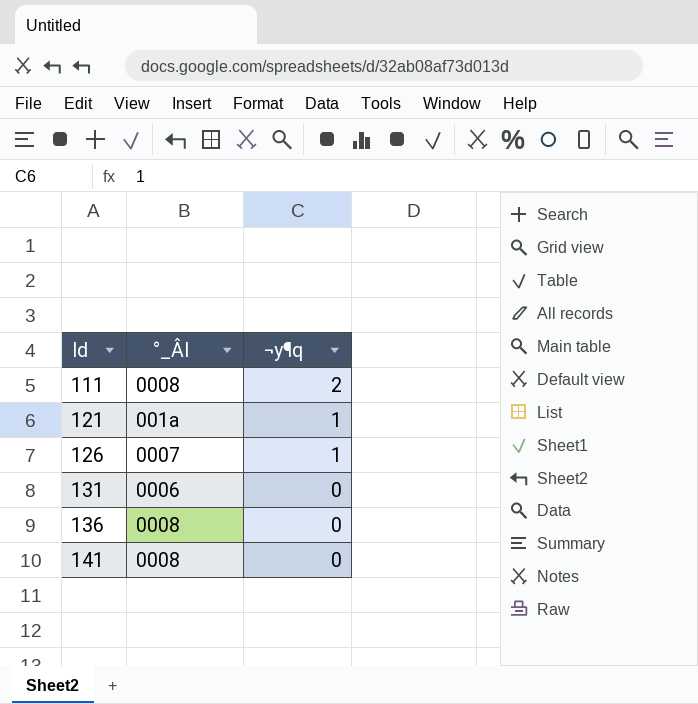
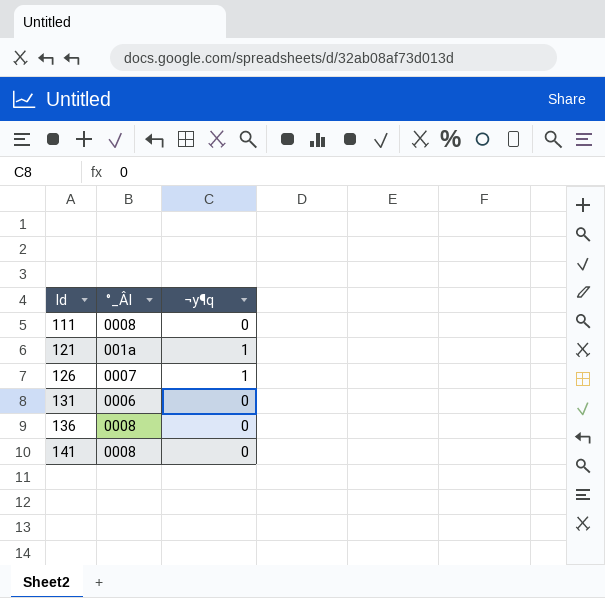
111 | ¬y¶q: 2 -> 0

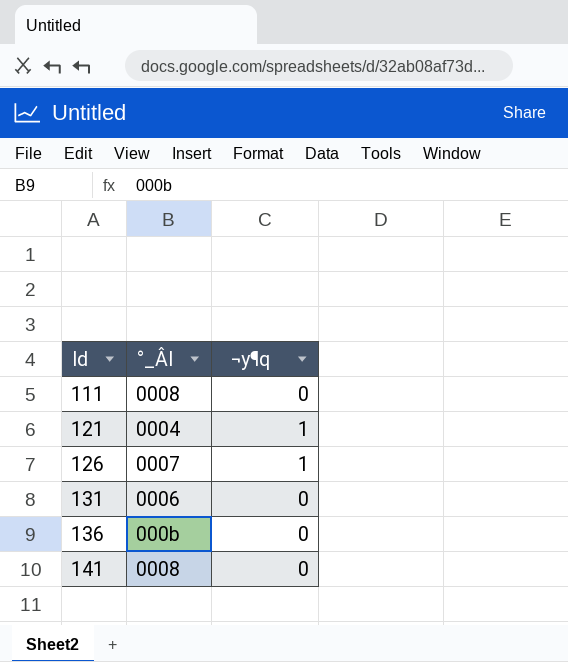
121 | °_ÂI: 001a -> 0004
136 | °_ÂI: 0008 -> 000b

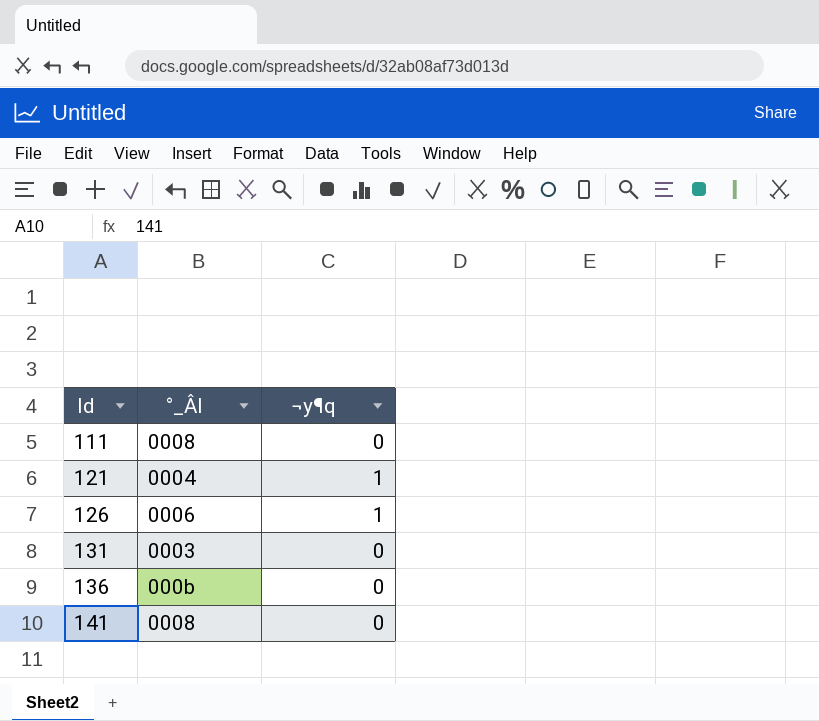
126 | °_ÂI: 0007 -> 0006
131 | °_ÂI: 0006 -> 0003

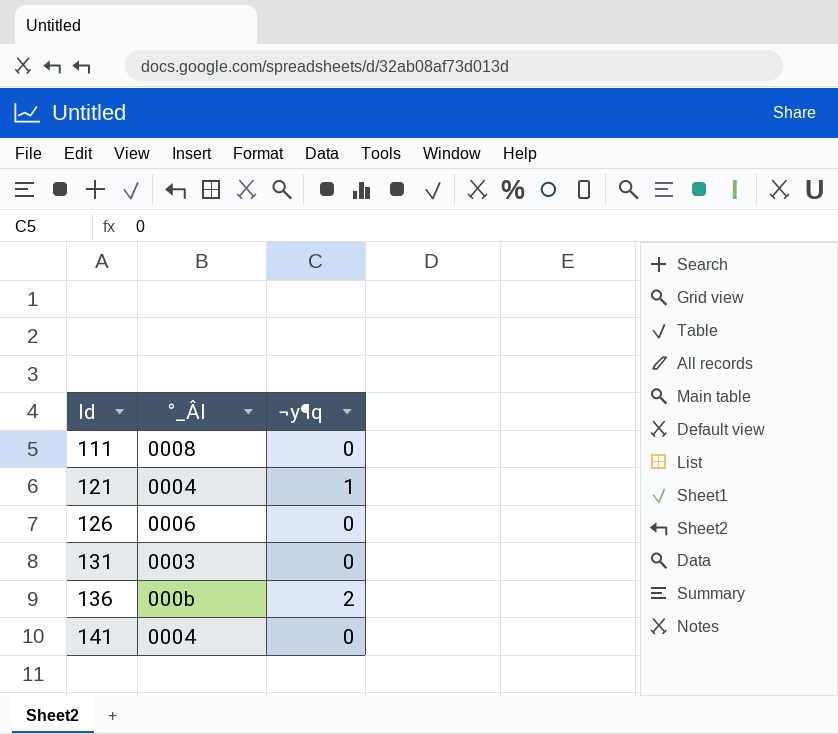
126 | ¬y¶q: 1 -> 0
136 | ¬y¶q: 0 -> 2
141 | °_ÂI: 0008 -> 0004

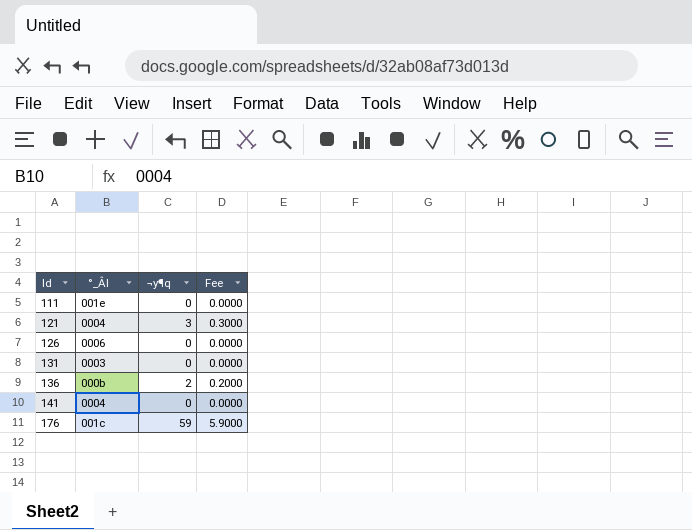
column Fee | formula: none -> [¬y¶q] * 0.1
111 | °_ÂI: 0008 -> 001e
121 | ¬y¶q: 1 -> 3
row 176: none -> 001c | 59 | 5.9000

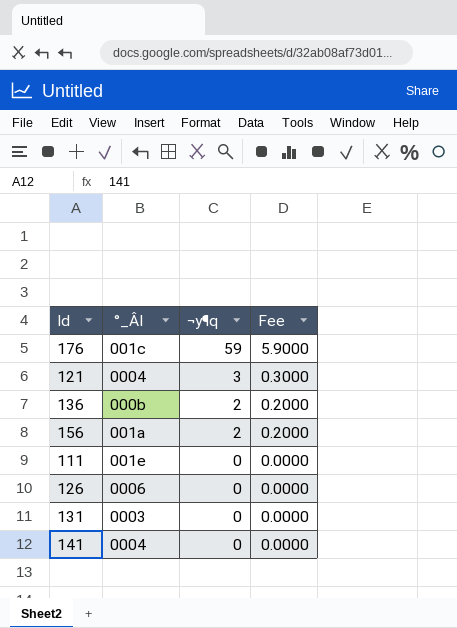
row order: Id ascending -> ¬y¶q descending
row 156: none -> 001a | 2 | 0.2000

